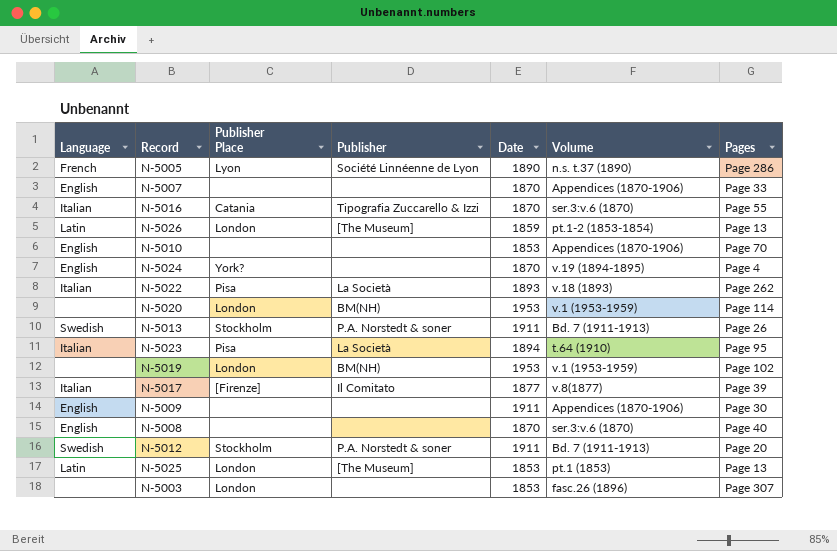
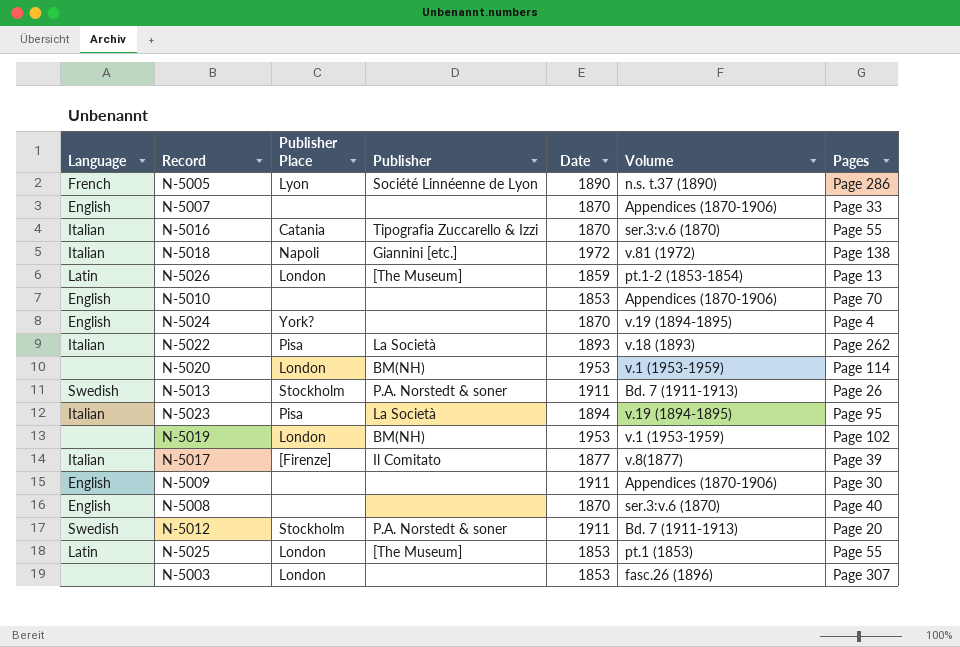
row N-5018: none -> Italian | Napoli | Giannini [etc.] | 1972 | v.81 (1972) | Page 138
N-5023 | Volume: t.64 (1910) -> v.19 (1894-1895)
N-5025 | Pages: Page 13 -> Page 55

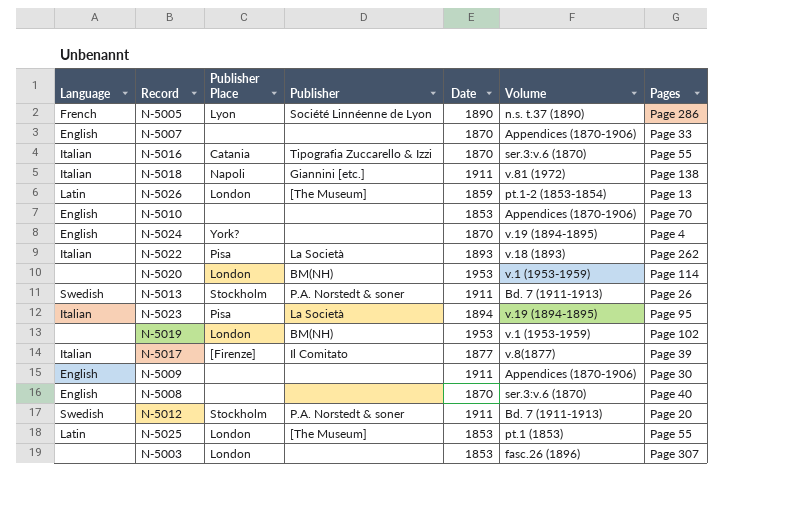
N-5018 | Date: 1972 -> 1911

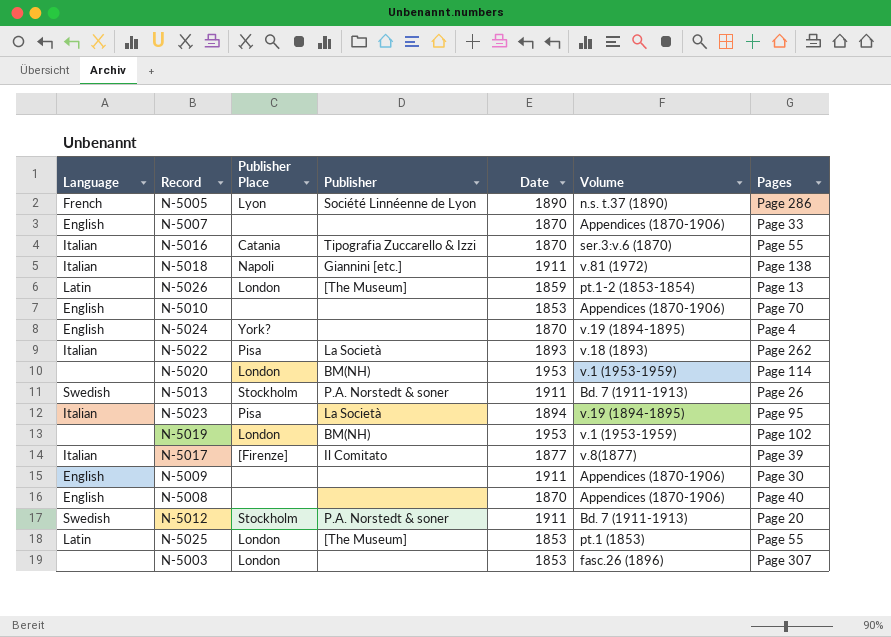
N-5008 | Volume: ser.3:v.6 (1870) -> Appendices (1870-1906)

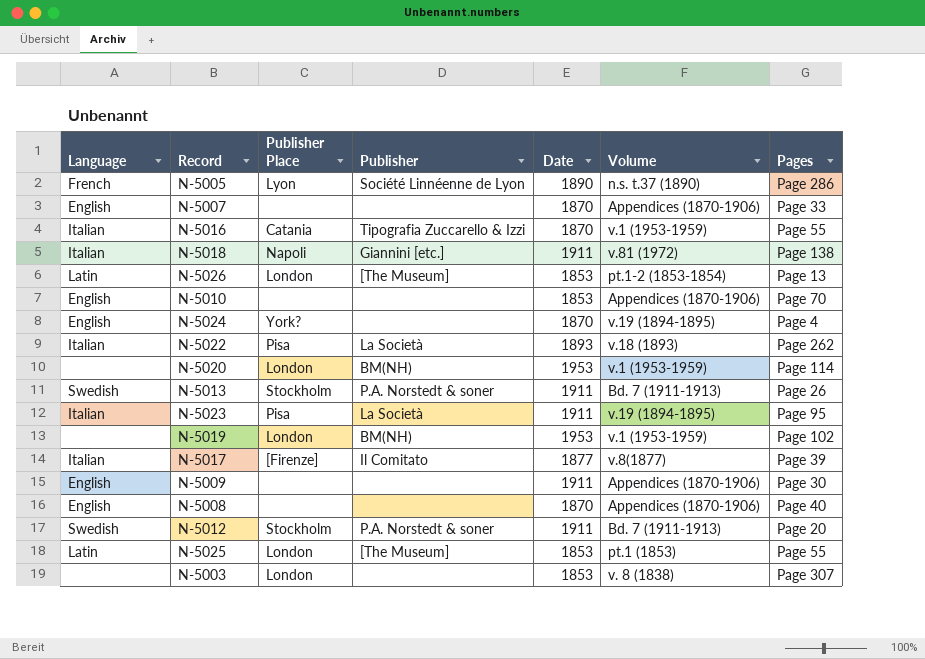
N-5016 | Volume: ser.3:v.6 (1870) -> v.1 (1953-1959)
N-5026 | Date: 1859 -> 1853
N-5023 | Date: 1894 -> 1911
N-5003 | Volume: fasc.26 (1896) -> v. 8 (1838)

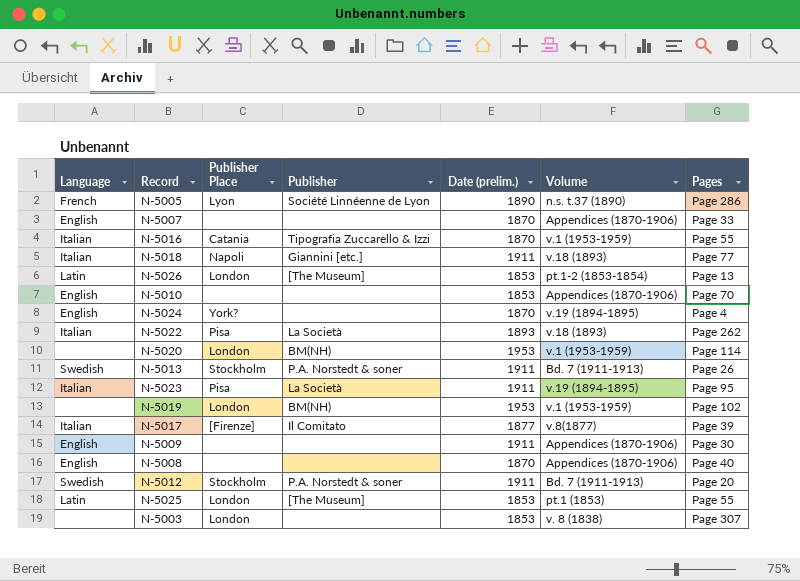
column name: Date -> Date (prelim.)
N-5018 | Volume: v.81 (1972) -> v.18 (1893)
N-5018 | Pages: Page 138 -> Page 77

